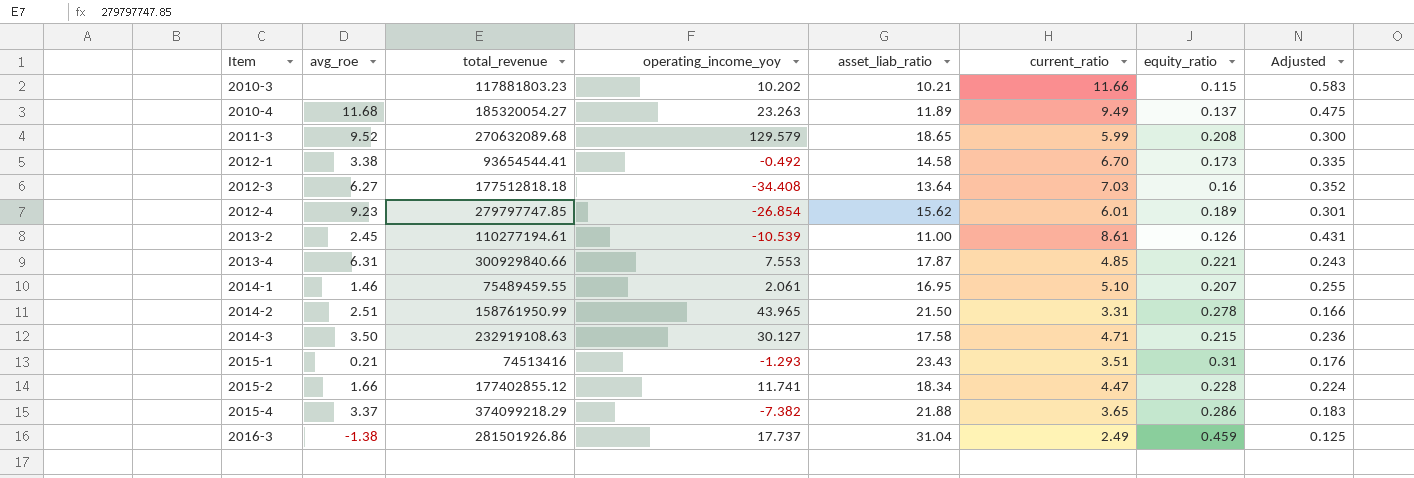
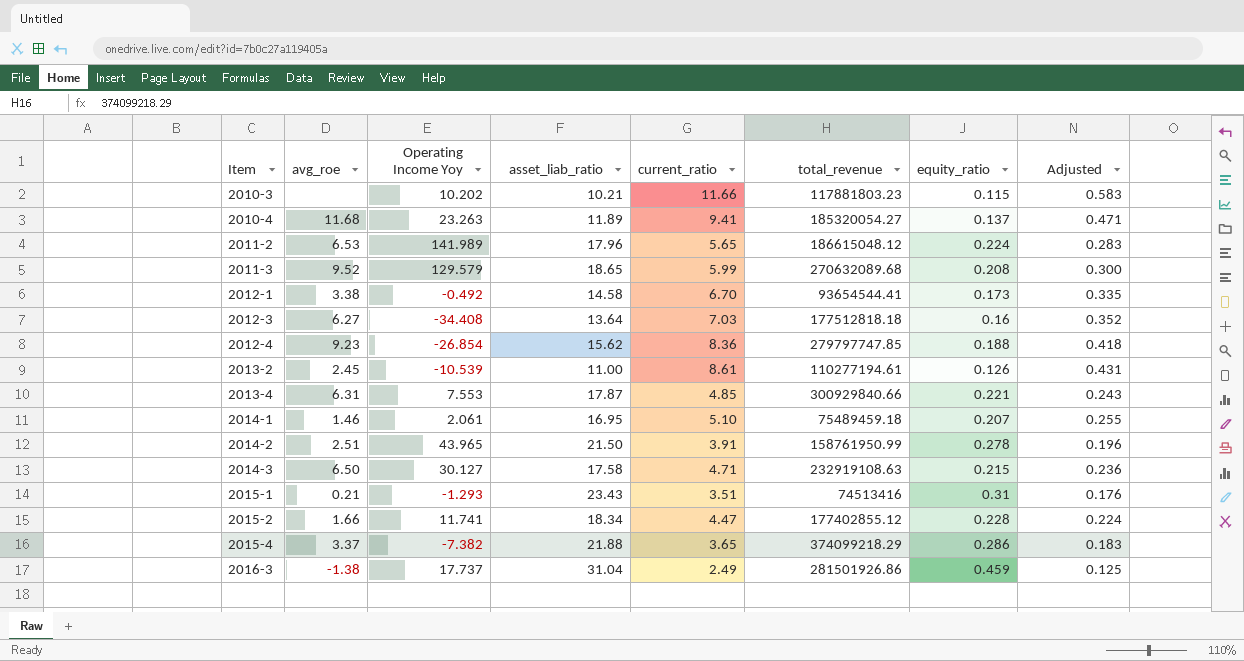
column name: operating_income_yoy -> Operating Income Yoy
column total_revenue | position: 3 -> 6
2010-4 | current_ratio: 9.49 -> 9.41
2010-4 | Adjusted: 0.475 -> 0.471
row 2011-2: none -> 6.53 | 141.989 | 17.96 | 5.65 | 186615048.12 | 0.224 | 0.283
2012-4 | current_ratio: 6.01 -> 8.36
2012-4 | equity_ratio: 0.189 -> 0.188
2012-4 | Adjusted: 0.301 -> 0.418
2014-1 | total_revenue: 75489459.55 -> 75489459.18
2014-2 | current_ratio: 3.31 -> 3.91
2014-2 | Adjusted: 0.166 -> 0.196
2014-3 | avg_roe: 3.50 -> 6.50

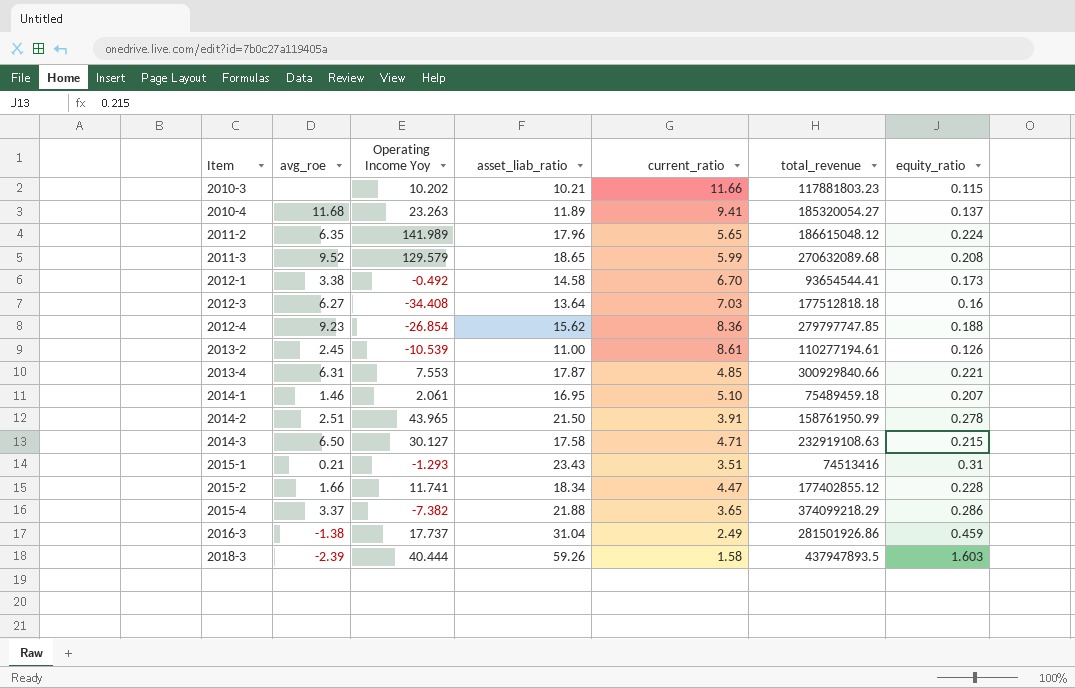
column Adjusted | formula: [current_ratio] * 0.05 -> none
2011-2 | avg_roe: 6.53 -> 6.35
row 2018-3: none -> -2.39 | 40.444 | 59.26 | 1.58 | 437947893.5 | 1.603

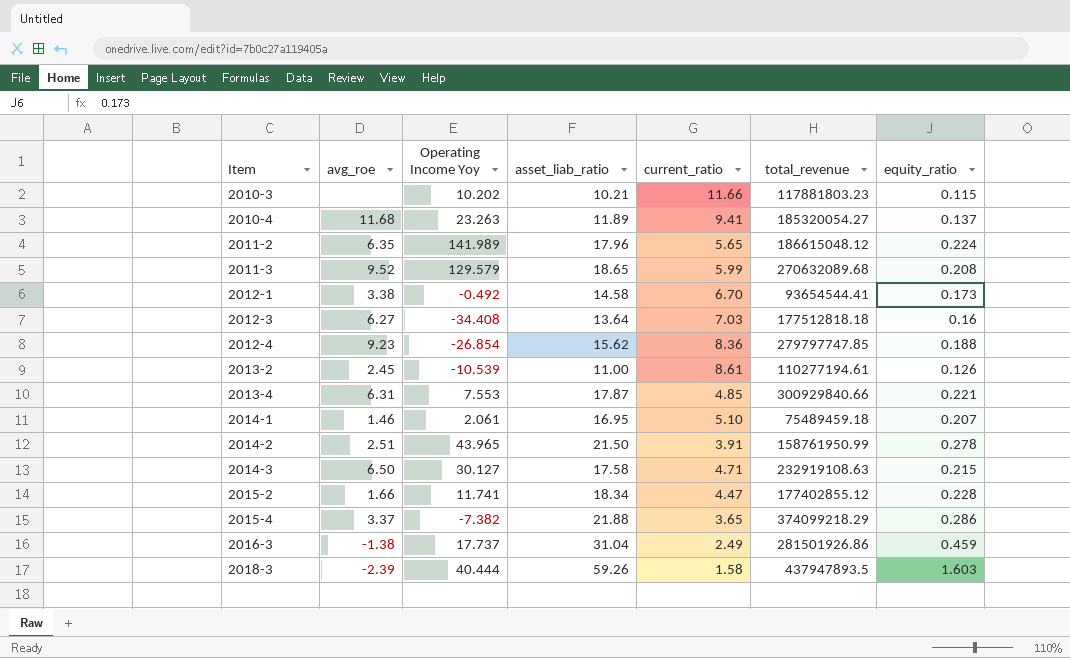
row 2015-1: 0.21 | -1.293 | 23.43 | 3.51 | 74513416 | 0.31 -> none

